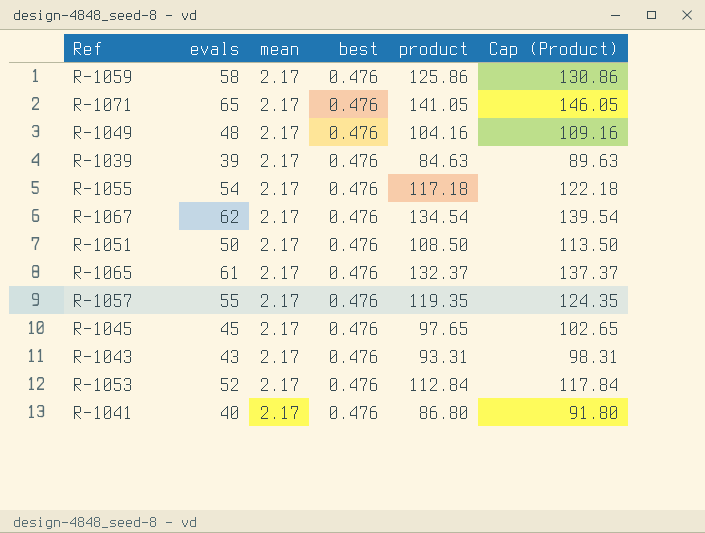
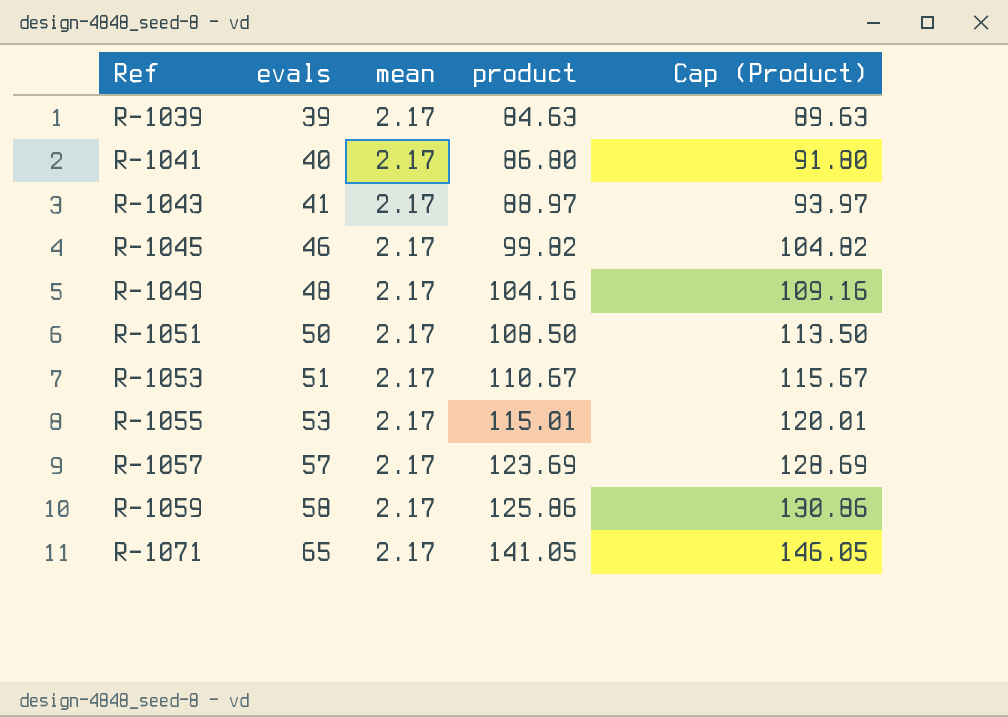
row order: none -> Ref ascending
column best | position: 4 -> none
row R-1067: 62 | 2.17 | 0.476 | 134.54 | 139.54 -> none
row R-1065: 61 | 2.17 | 0.476 | 132.37 | 137.37 -> none
R-1043 | evals: 43 -> 41
R-1043 | product: 93.31 -> 88.97
R-1043 | Cap (Product): 98.31 -> 93.97
R-1045 | evals: 45 -> 46
R-1045 | product: 97.65 -> 99.82
R-1045 | Cap (Product): 102.65 -> 104.82
R-1053 | evals: 52 -> 51
R-1053 | product: 112.84 -> 110.67
R-1053 | Cap (Product): 117.84 -> 115.67
R-1055 | evals: 54 -> 53
R-1055 | product: 117.18 -> 115.01
R-1055 | Cap (Product): 122.18 -> 120.01
R-1057 | evals: 55 -> 57
R-1057 | product: 119.35 -> 123.69
R-1057 | Cap (Product): 124.35 -> 128.69

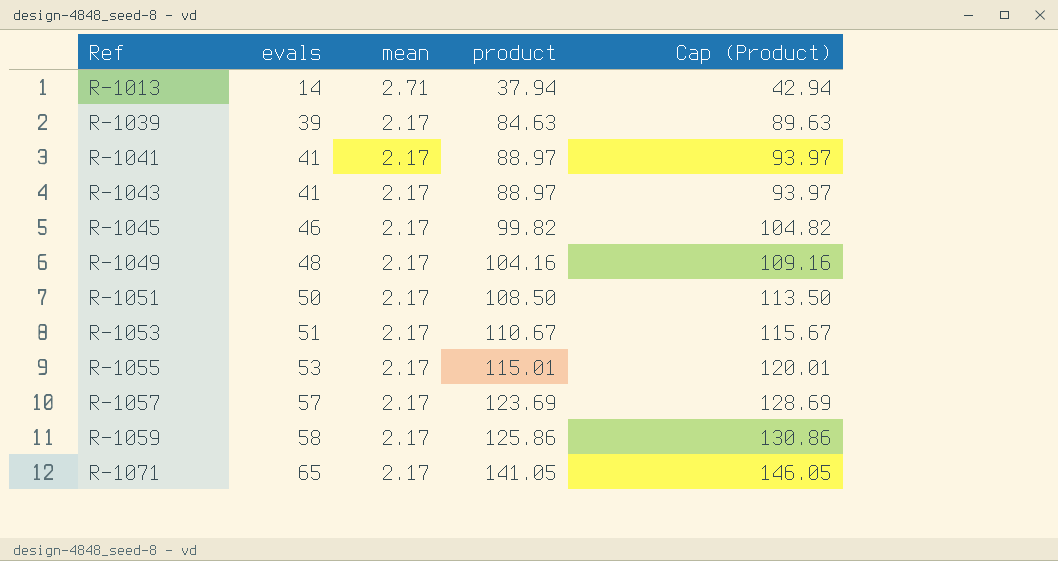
row R-1013: none -> 14 | 2.71 | 37.94 | 42.94
R-1041 | evals: 40 -> 41
R-1041 | product: 86.80 -> 88.97
R-1041 | Cap (Product): 91.80 -> 93.97

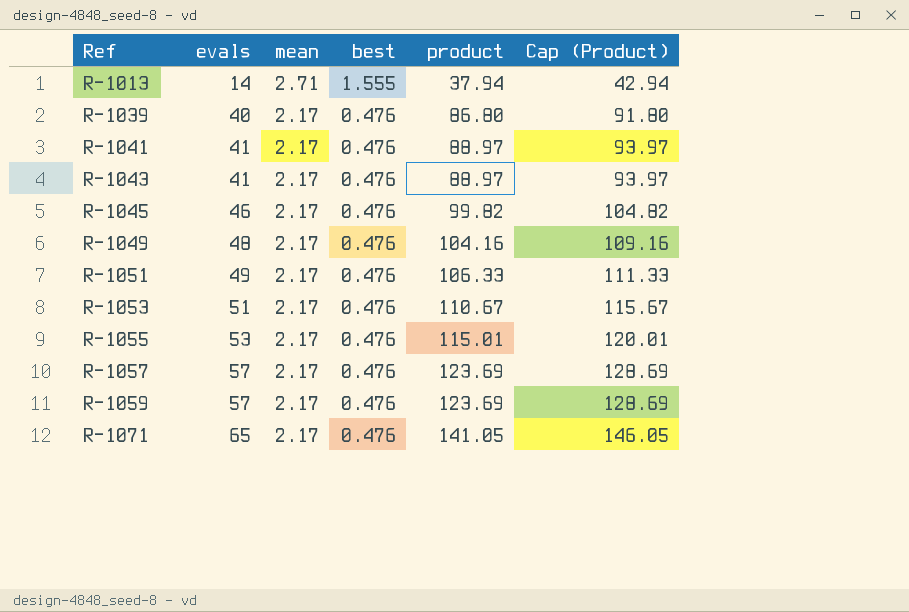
column best | position: none -> 4
R-1039 | evals: 39 -> 40
R-1039 | product: 84.63 -> 86.80
R-1039 | Cap (Product): 89.63 -> 91.80
R-1051 | evals: 50 -> 49
R-1051 | product: 108.50 -> 106.33
R-1051 | Cap (Product): 113.50 -> 111.33
R-1059 | evals: 58 -> 57
R-1059 | product: 125.86 -> 123.69
R-1059 | Cap (Product): 130.86 -> 128.69

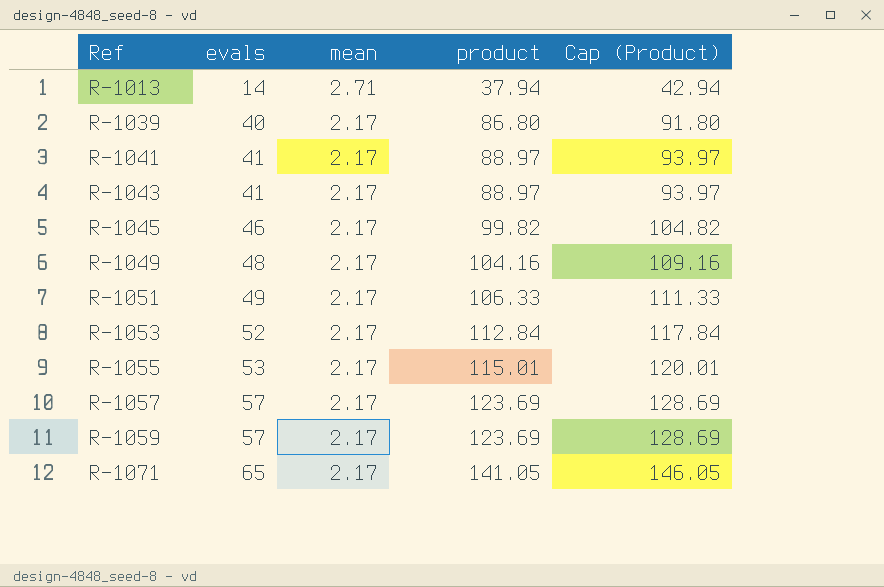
column best | position: 4 -> none
R-1053 | evals: 51 -> 52
R-1053 | product: 110.67 -> 112.84
R-1053 | Cap (Product): 115.67 -> 117.84

